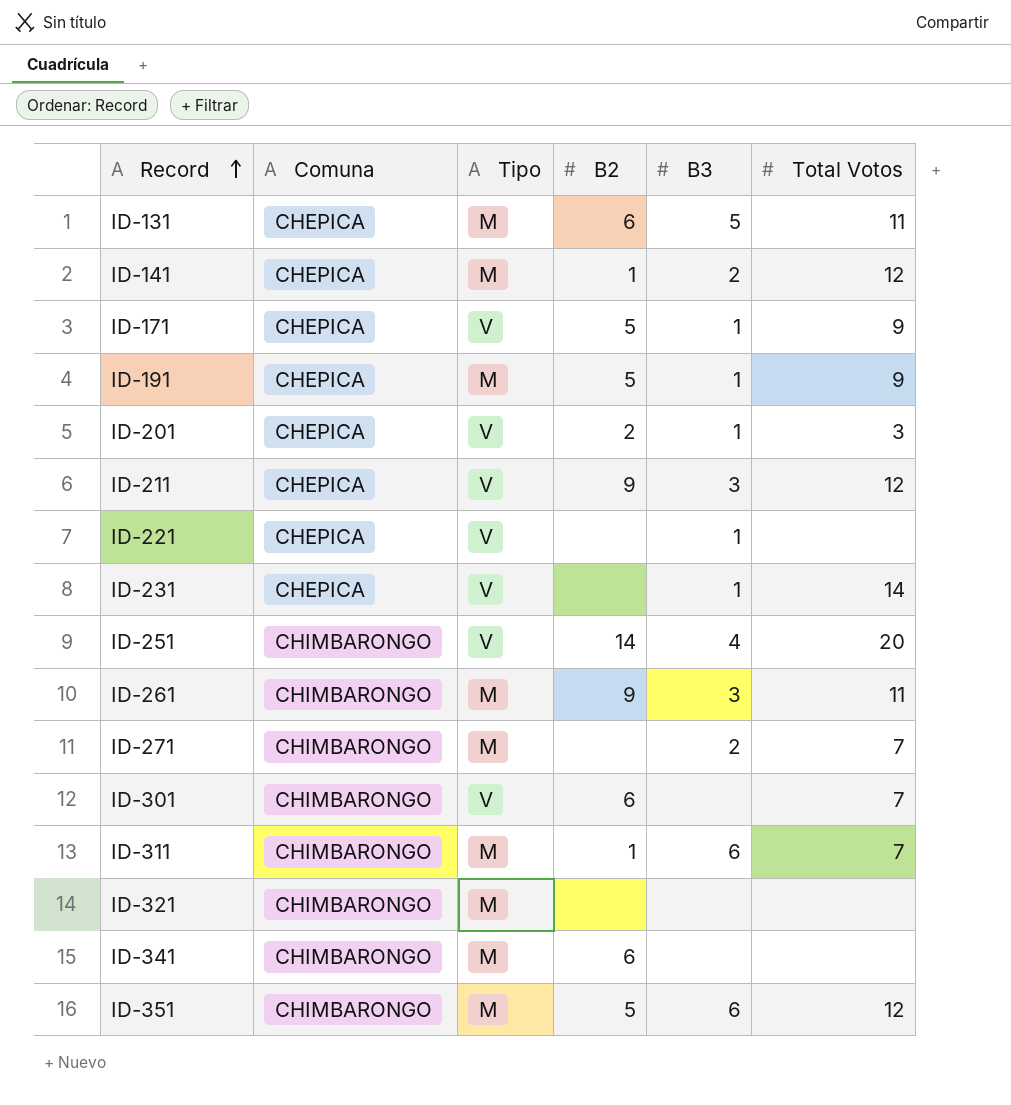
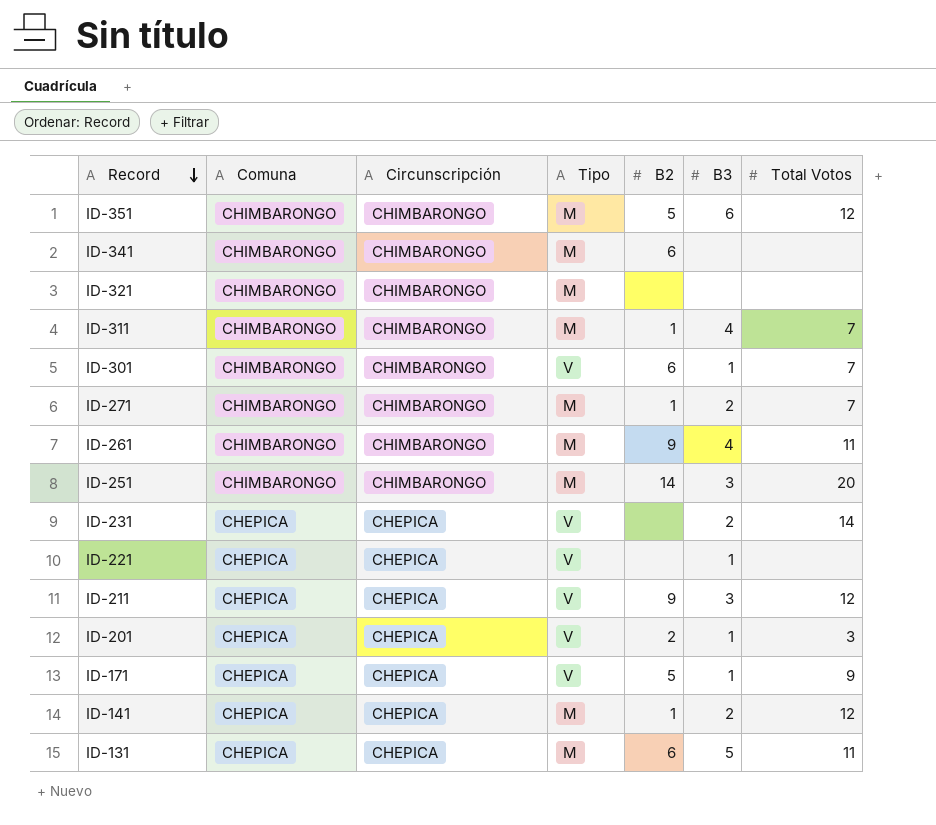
row order: Record ascending -> Record descending
column Circunscripción | position: none -> 3
row ID-191: CHEPICA | M | 5 | 1 | 9 -> none
ID-311 | B3: 6 -> 4
ID-301 | B3: none -> 1
ID-271 | B2: none -> 1
ID-261 | B3: 3 -> 4
ID-251 | Tipo: V -> M
ID-251 | B3: 4 -> 3
ID-231 | B3: 1 -> 2

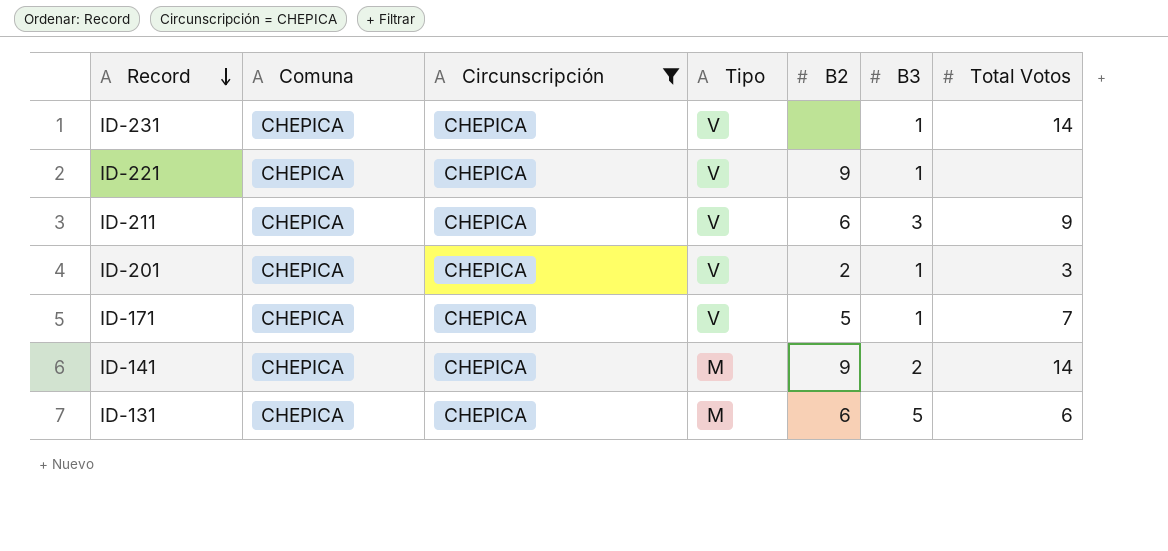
filter: none -> Circunscripción = CHEPICA
ID-231 | B3: 2 -> 1
ID-221 | B2: none -> 9
ID-211 | B2: 9 -> 6
ID-211 | Total Votos: 12 -> 9
ID-171 | Total Votos: 9 -> 7
ID-141 | B2: 1 -> 9
ID-141 | Total Votos: 12 -> 14
ID-131 | Total Votos: 11 -> 6

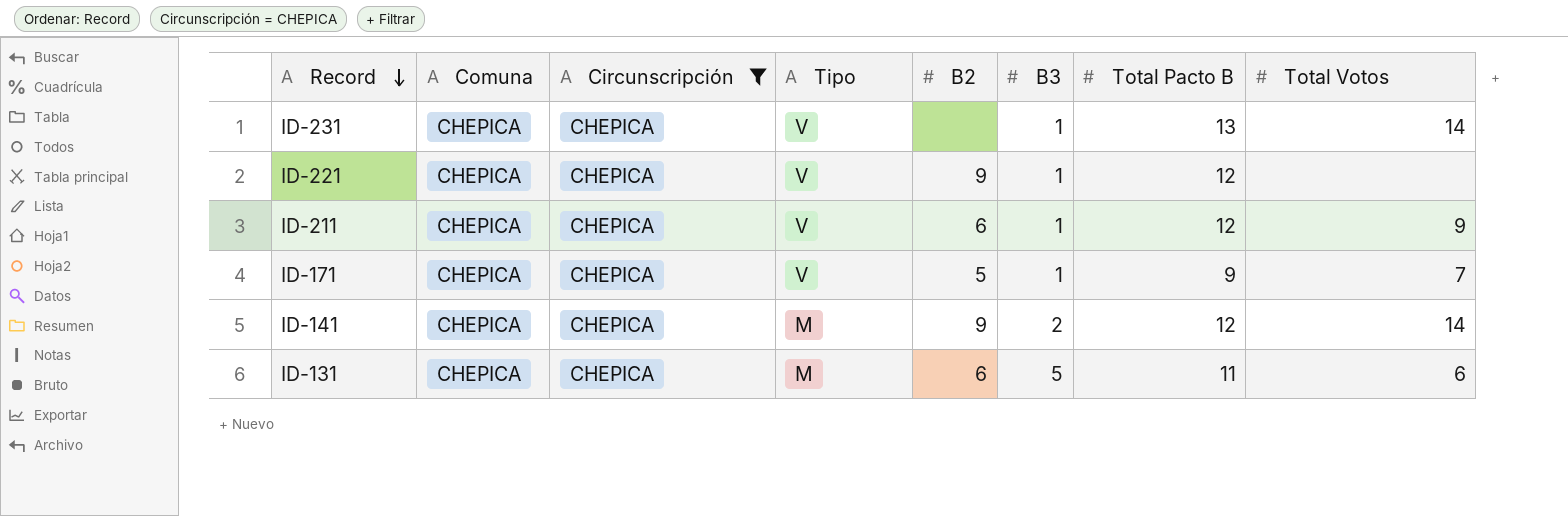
column Total Pacto B | position: none -> 7
row ID-201: CHEPICA | CHEPICA | V | 2 | 1 | 3 -> none
ID-211 | B3: 3 -> 1

